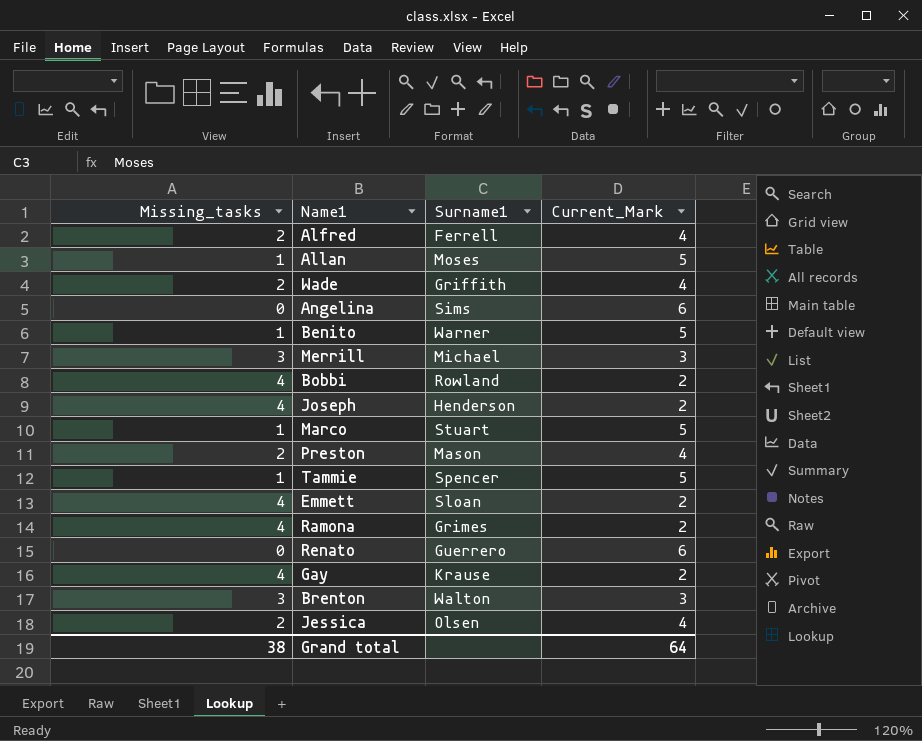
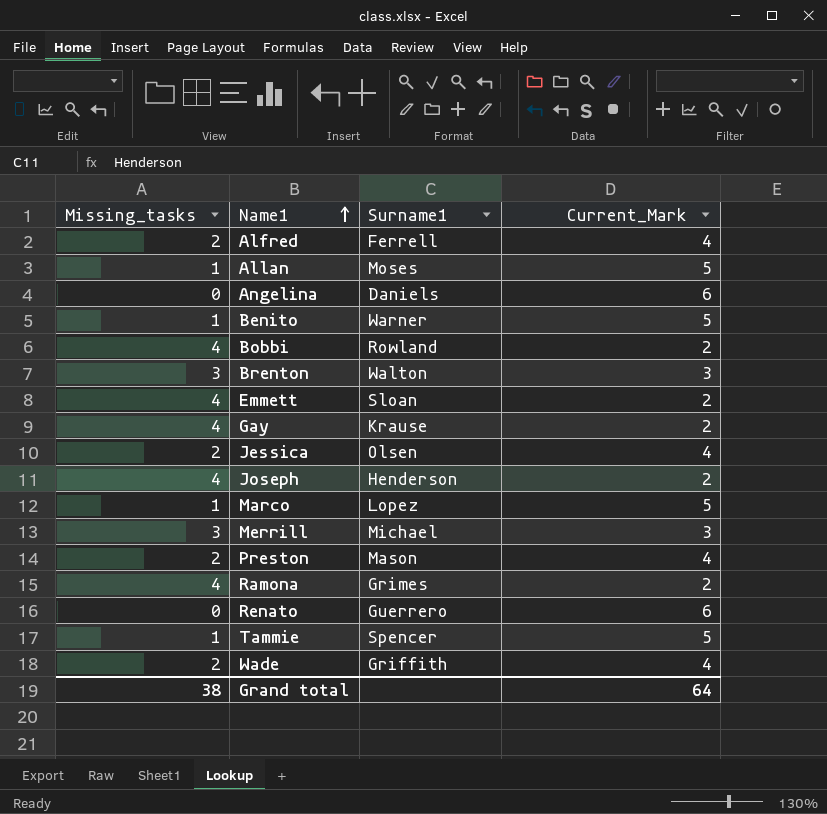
row order: none -> Name1 ascending
Angelina | Surname1: Sims -> Daniels
Marco | Surname1: Stuart -> Lopez

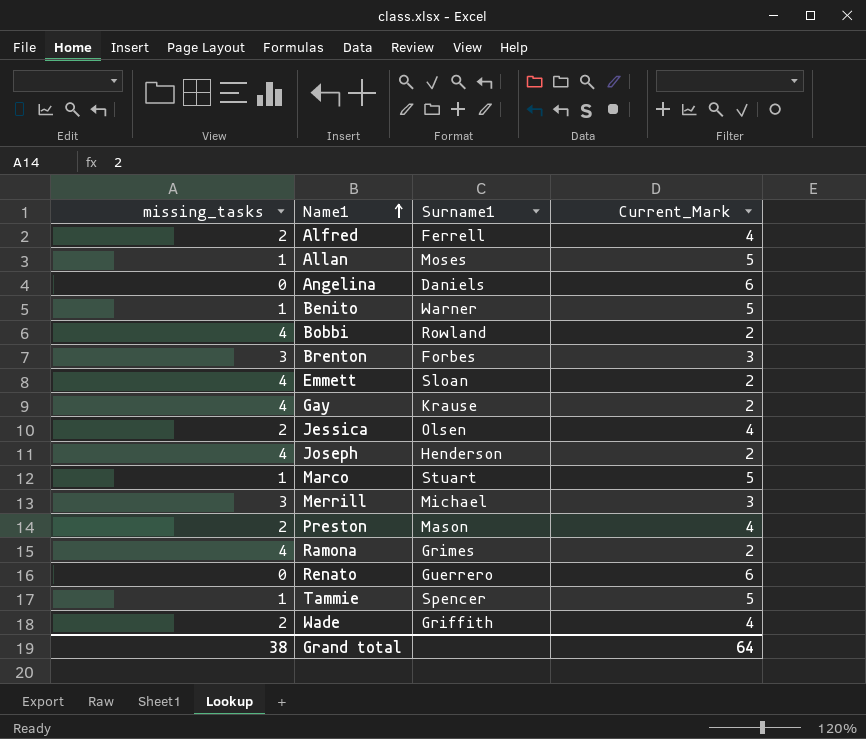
column name: Missing_tasks -> missing_tasks
Brenton | Surname1: Walton -> Forbes
Marco | Surname1: Lopez -> Stuart

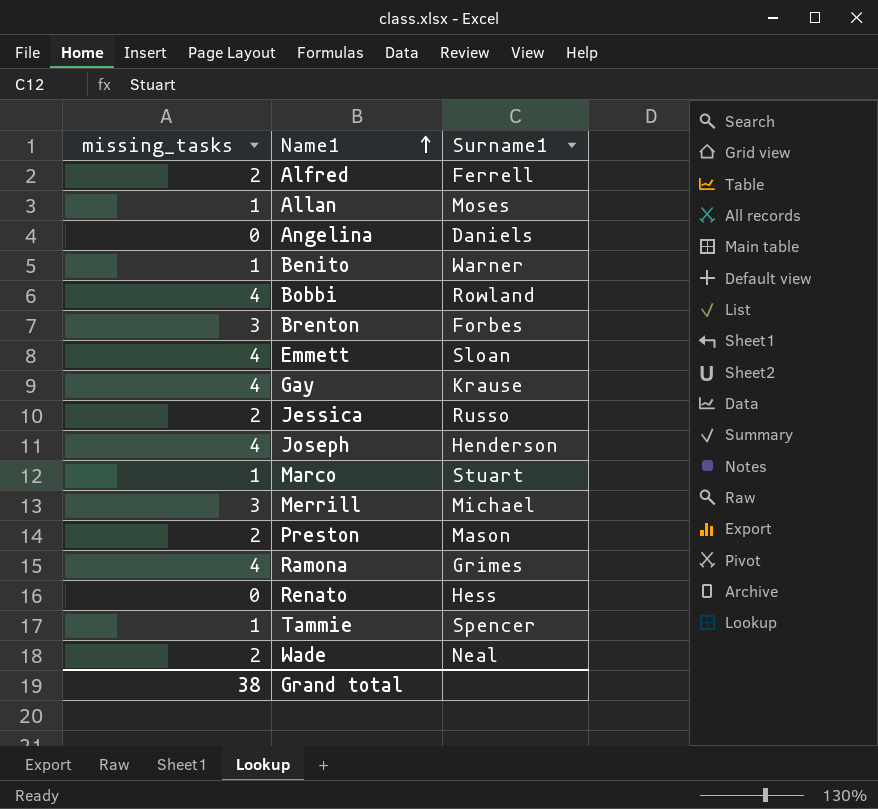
column Current_Mark | position: 4 -> none
Jessica | Surname1: Olsen -> Russo
Renato | Surname1: Guerrero -> Hess
Wade | Surname1: Griffith -> Neal

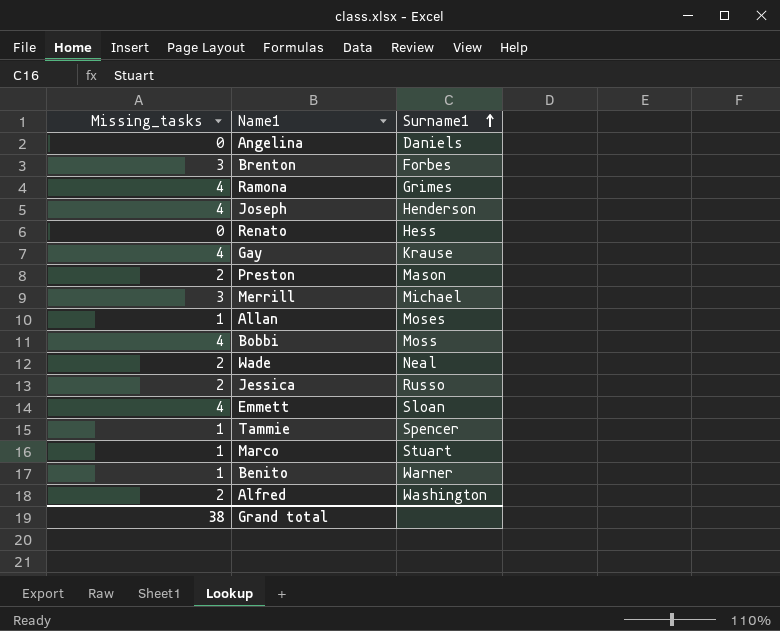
row order: Name1 ascending -> Surname1 ascending
column name: missing_tasks -> Missing_tasks
Bobbi | Surname1: Rowland -> Moss
Alfred | Surname1: Ferrell -> Washington

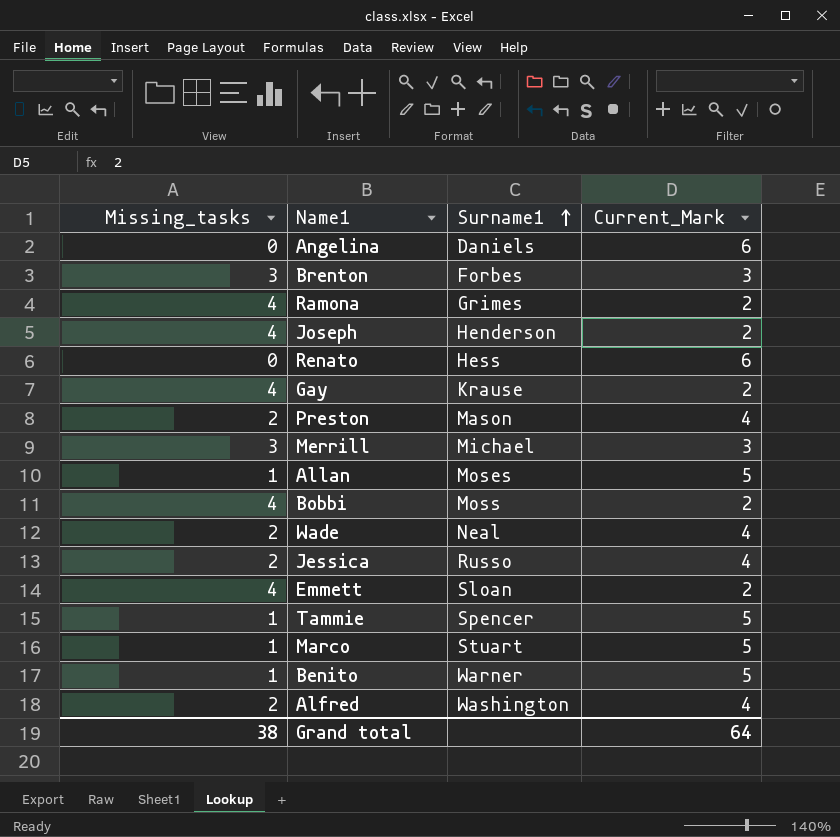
column Current_Mark | position: none -> 4

